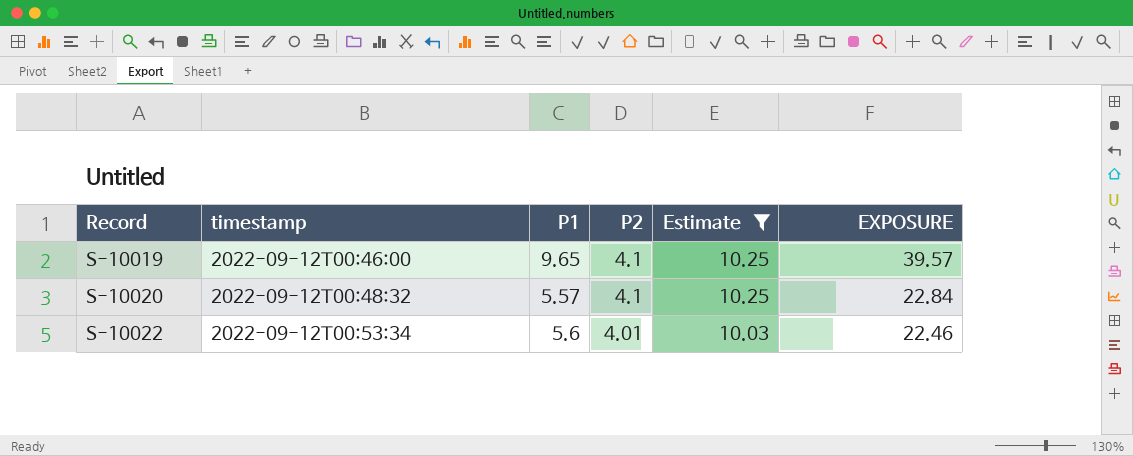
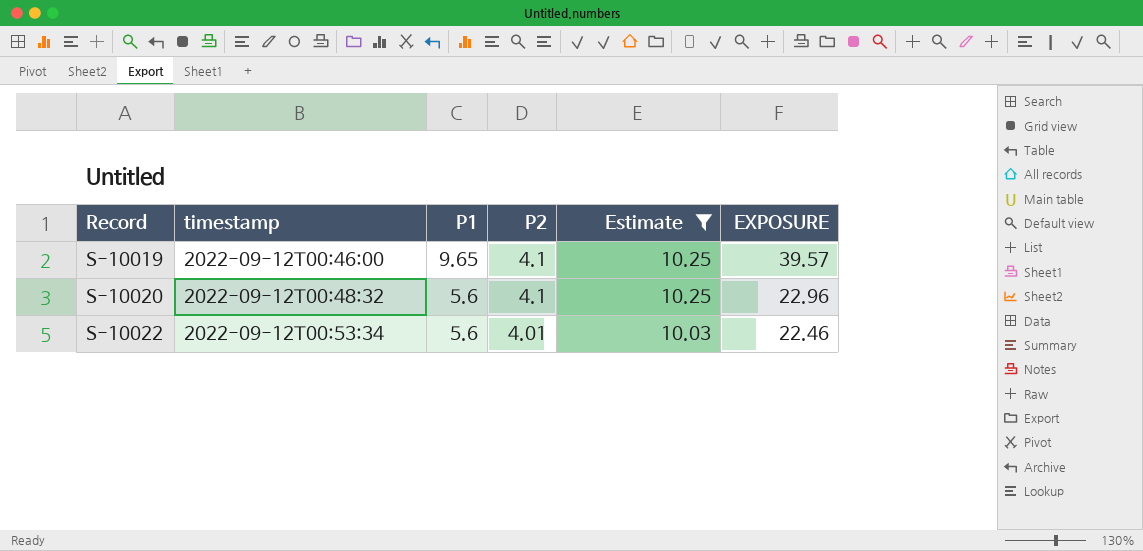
S-10020 | P1: 5.57 -> 5.6
S-10020 | EXPOSURE: 22.84 -> 22.96

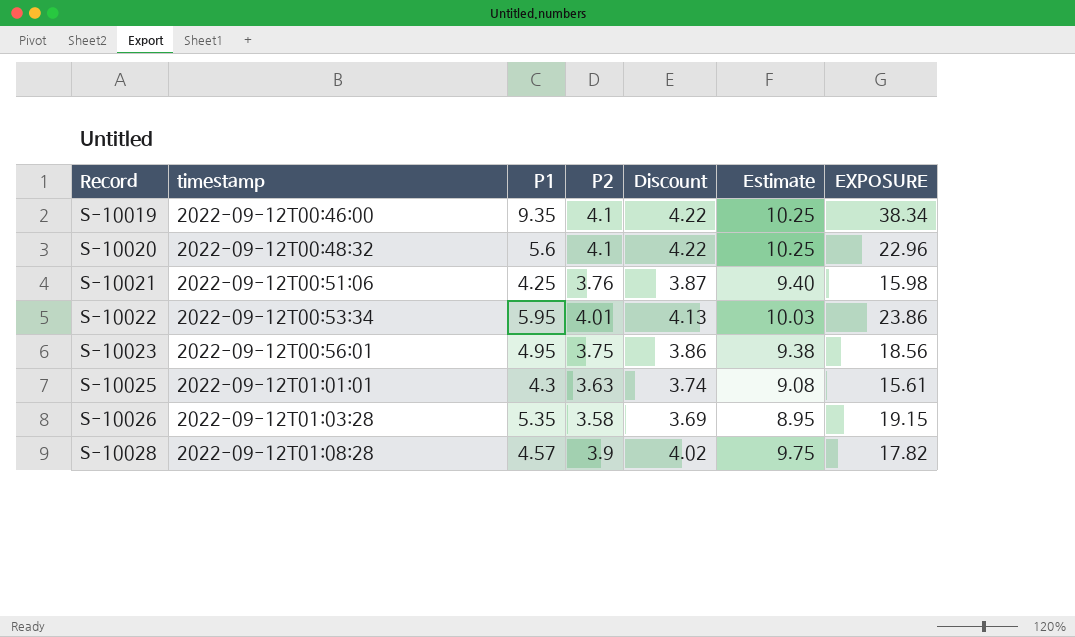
filter: Estimate >= 10.03 -> none
column Discount | formula: none -> [P2] * 1.03
S-10019 | P1: 9.65 -> 9.35
S-10019 | EXPOSURE: 39.57 -> 38.34
S-10022 | P1: 5.6 -> 5.95
S-10022 | EXPOSURE: 22.46 -> 23.86

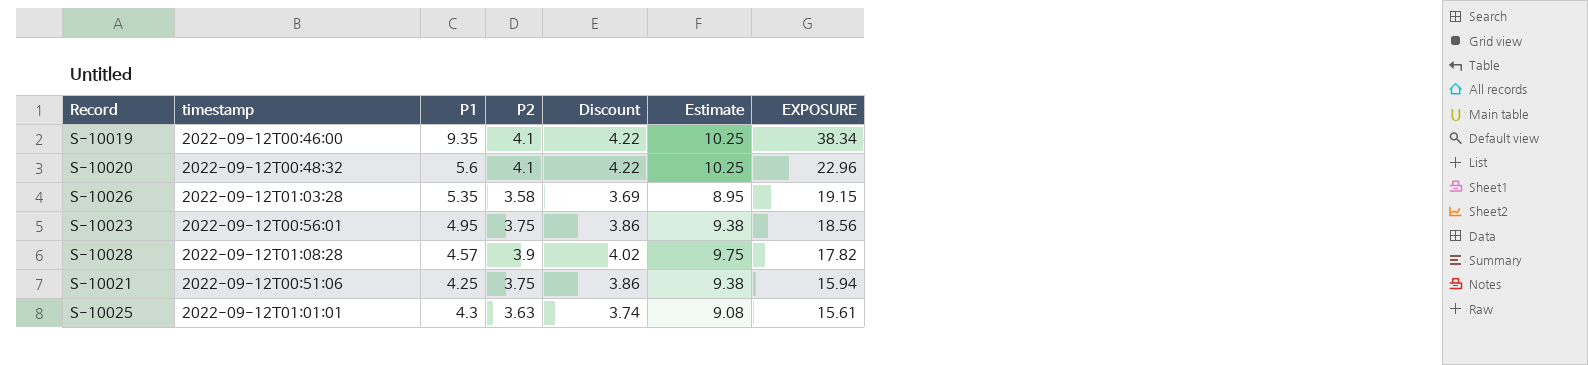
row order: Record ascending -> EXPOSURE descending
row S-10022: 2022-09-12T00:53:34 | 5.95 | 4.01 | 4.13 | 10.03 | 23.86 -> none
S-10021 | P2: 3.76 -> 3.75
S-10021 | Discount: 3.87 -> 3.86
S-10021 | Estimate: 9.40 -> 9.38
S-10021 | EXPOSURE: 15.98 -> 15.94

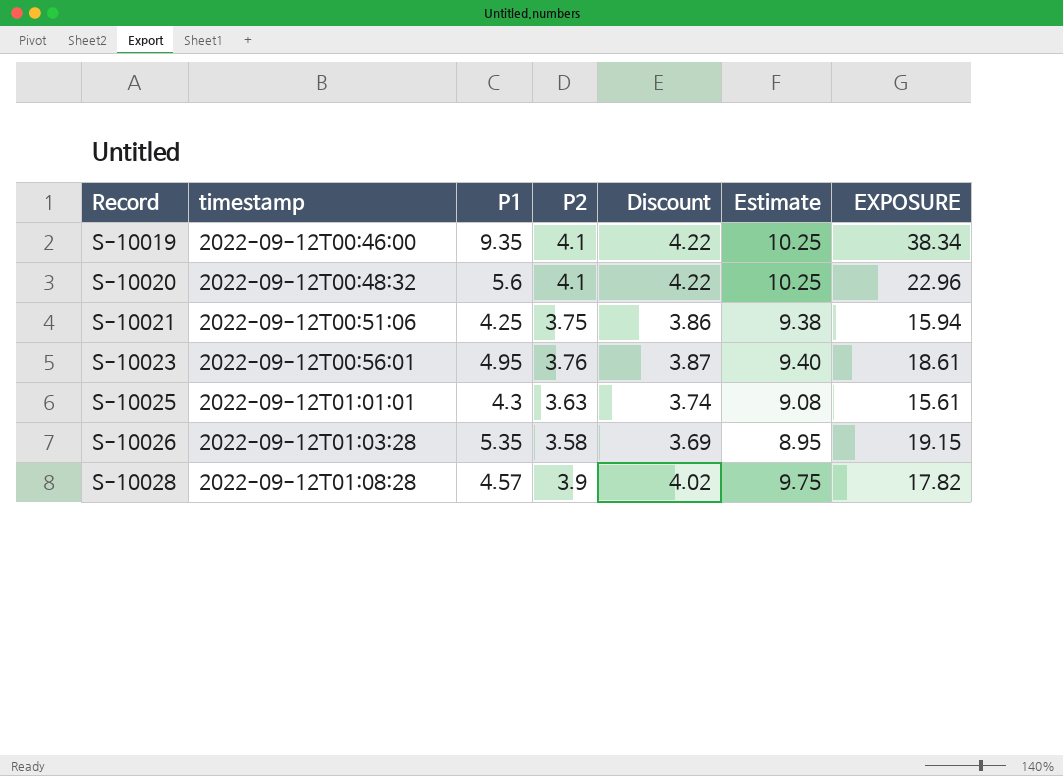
row order: EXPOSURE descending -> Record ascending
S-10023 | P2: 3.75 -> 3.76
S-10023 | Discount: 3.86 -> 3.87
S-10023 | Estimate: 9.38 -> 9.40
S-10023 | EXPOSURE: 18.56 -> 18.61

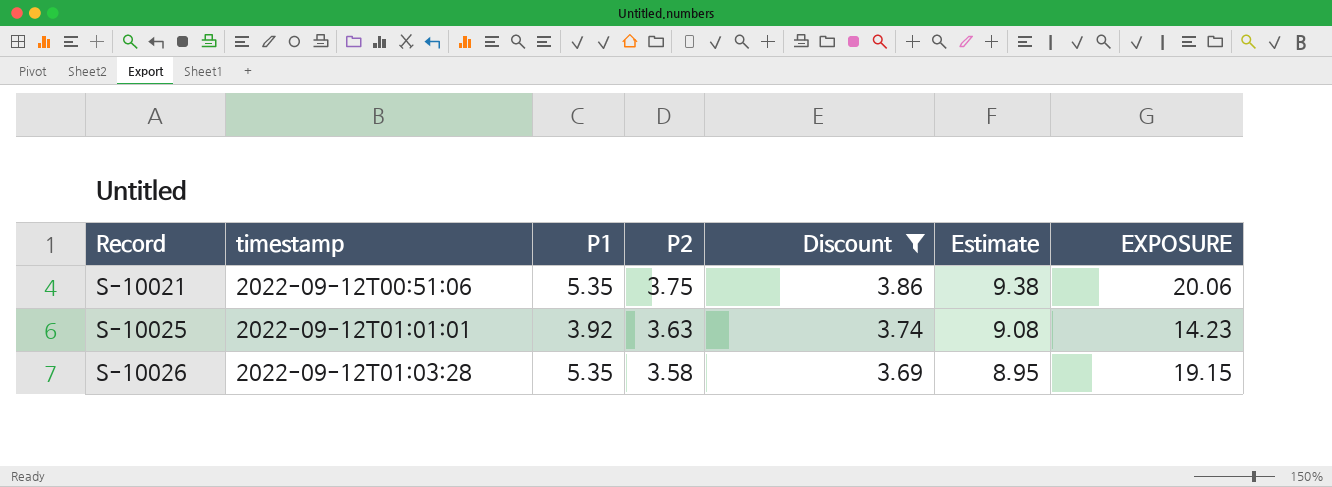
filter: none -> Discount <= 3.86
S-10021 | P1: 4.25 -> 5.35
S-10021 | EXPOSURE: 15.94 -> 20.06
S-10025 | P1: 4.3 -> 3.92
S-10025 | EXPOSURE: 15.61 -> 14.23

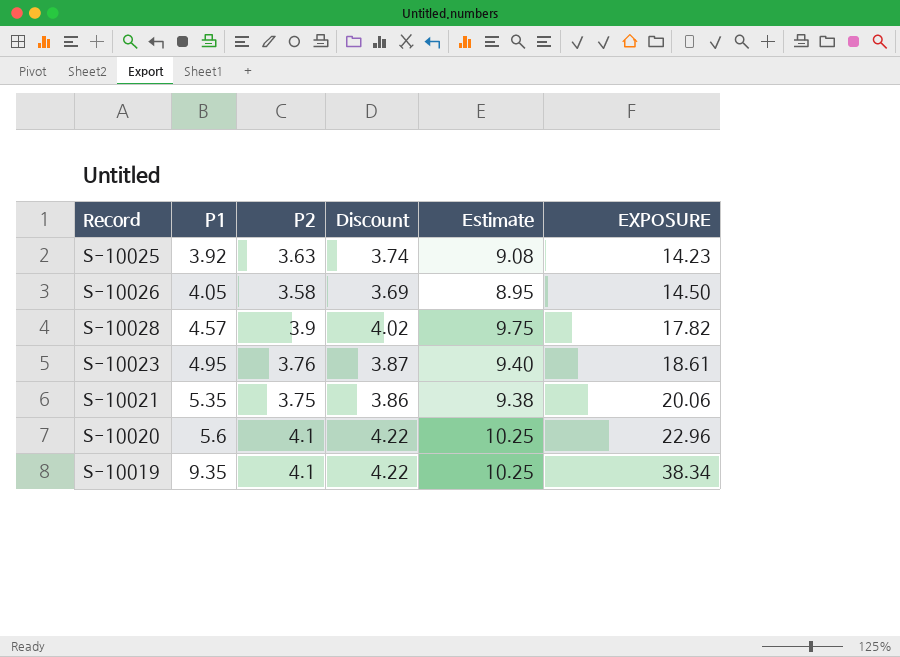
filter: Discount <= 3.86 -> none
row order: Record ascending -> P1 ascending
column timestamp | position: 2 -> none
S-10026 | P1: 5.35 -> 4.05
S-10026 | EXPOSURE: 19.15 -> 14.50

